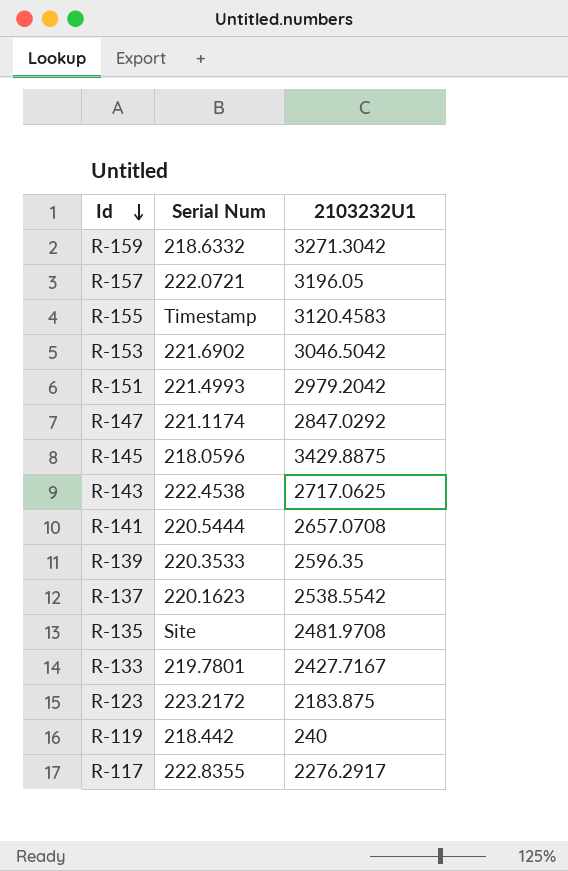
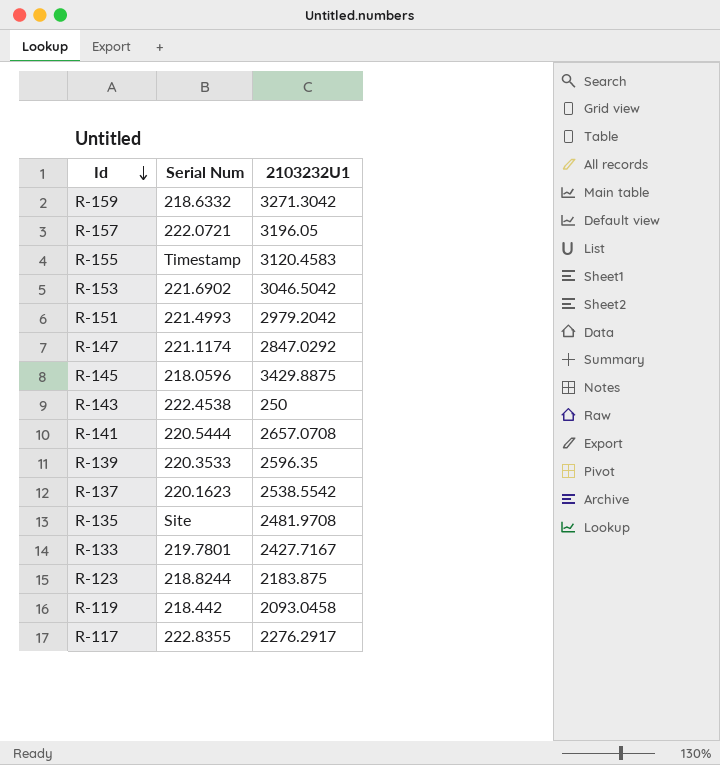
R-143 | 2103232U1: 2717.0625 -> 250
R-123 | Serial Num: 223.2172 -> 218.8244
R-119 | 2103232U1: 240 -> 2093.0458

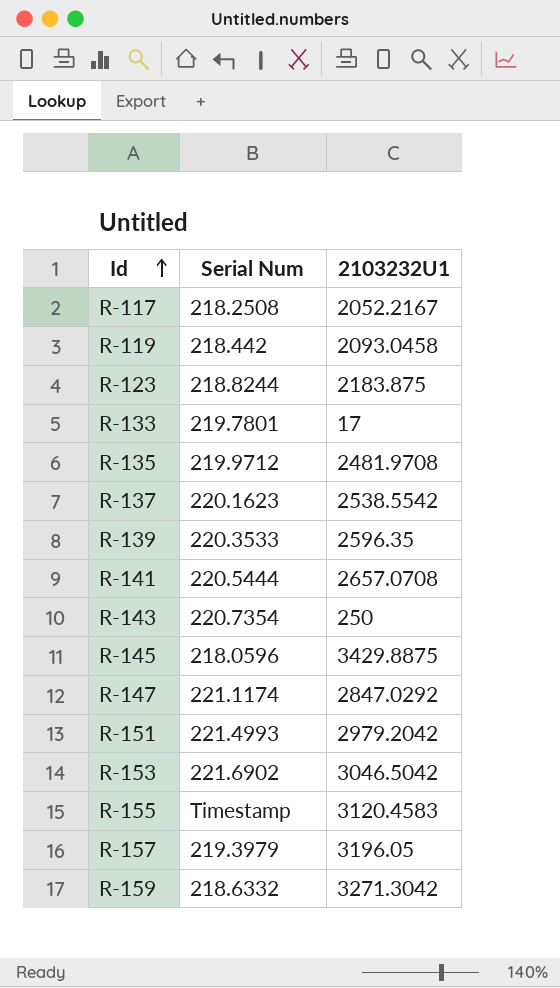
row order: Id descending -> Id ascending
R-117 | Serial Num: 222.8355 -> 218.2508
R-117 | 2103232U1: 2276.2917 -> 2052.2167
R-133 | 2103232U1: 2427.7167 -> 17
R-135 | Serial Num: Site -> 219.9712
R-143 | Serial Num: 222.4538 -> 220.7354
R-157 | Serial Num: 222.0721 -> 219.3979

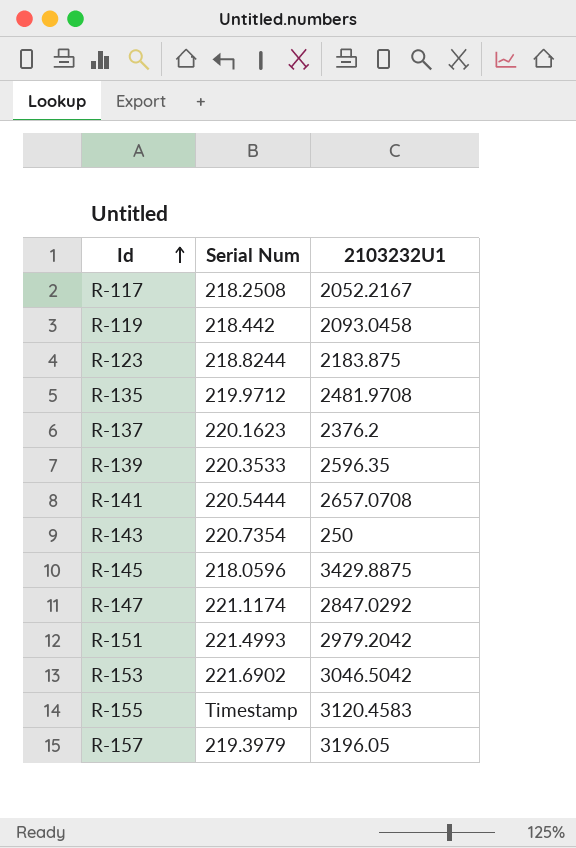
row R-133: 219.7801 | 17 -> none
row R-159: 218.6332 | 3271.3042 -> none
R-137 | 2103232U1: 2538.5542 -> 2376.2

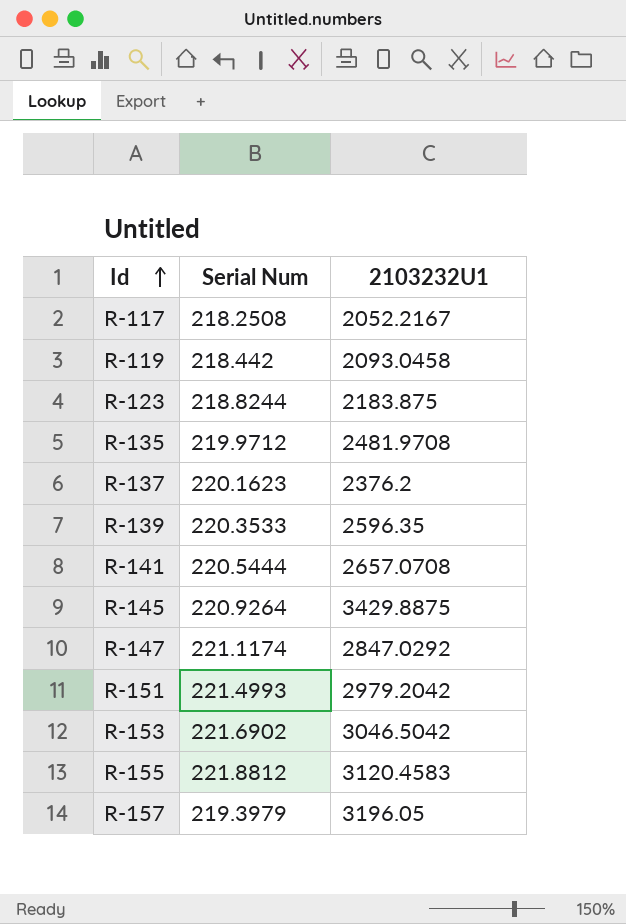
row R-143: 220.7354 | 250 -> none
R-145 | Serial Num: 218.0596 -> 220.9264
R-155 | Serial Num: Timestamp -> 221.8812

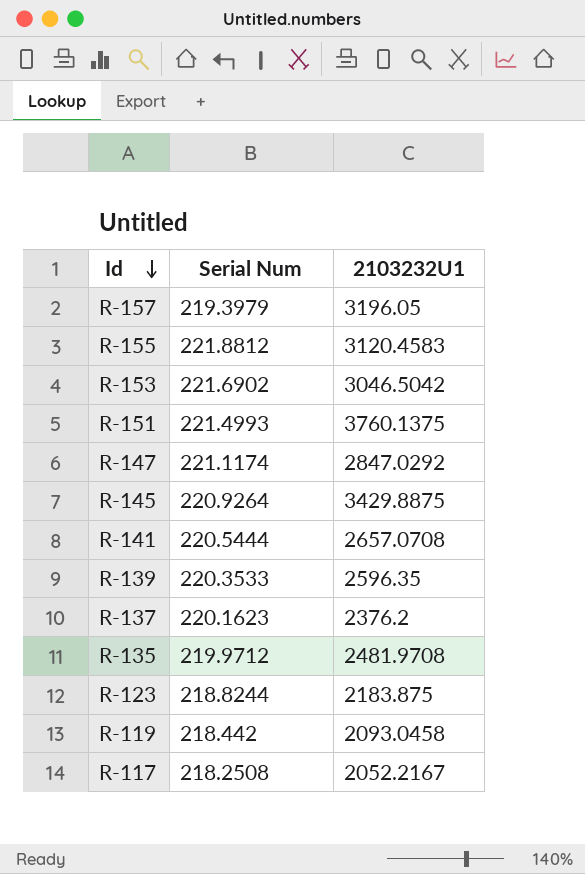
row order: Id ascending -> Id descending
R-151 | 2103232U1: 2979.2042 -> 3760.1375

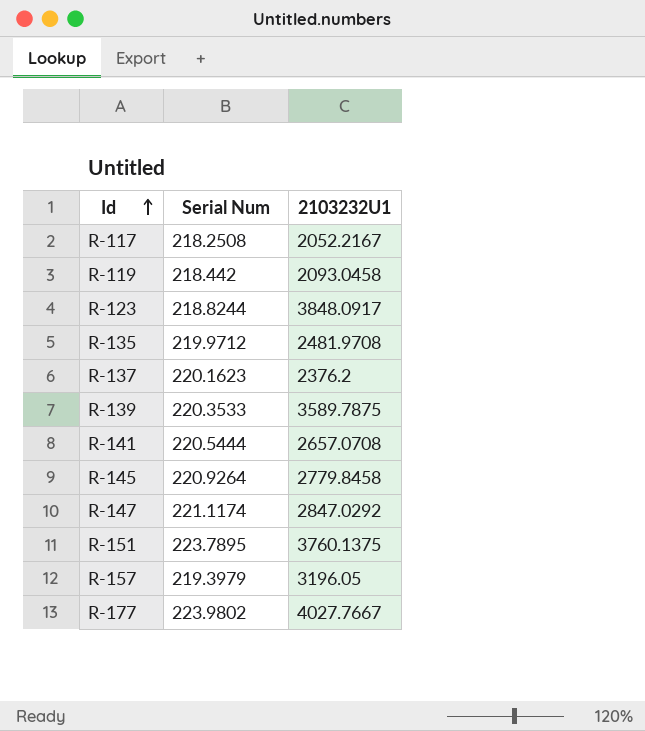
row order: Id descending -> Id ascending
row R-155: 221.8812 | 3120.4583 -> none
row R-153: 221.6902 | 3046.5042 -> none
R-123 | 2103232U1: 2183.875 -> 3848.0917
R-139 | 2103232U1: 2596.35 -> 3589.7875
R-145 | 2103232U1: 3429.8875 -> 2779.8458
R-151 | Serial Num: 221.4993 -> 223.7895
row R-177: none -> 223.9802 | 4027.7667

